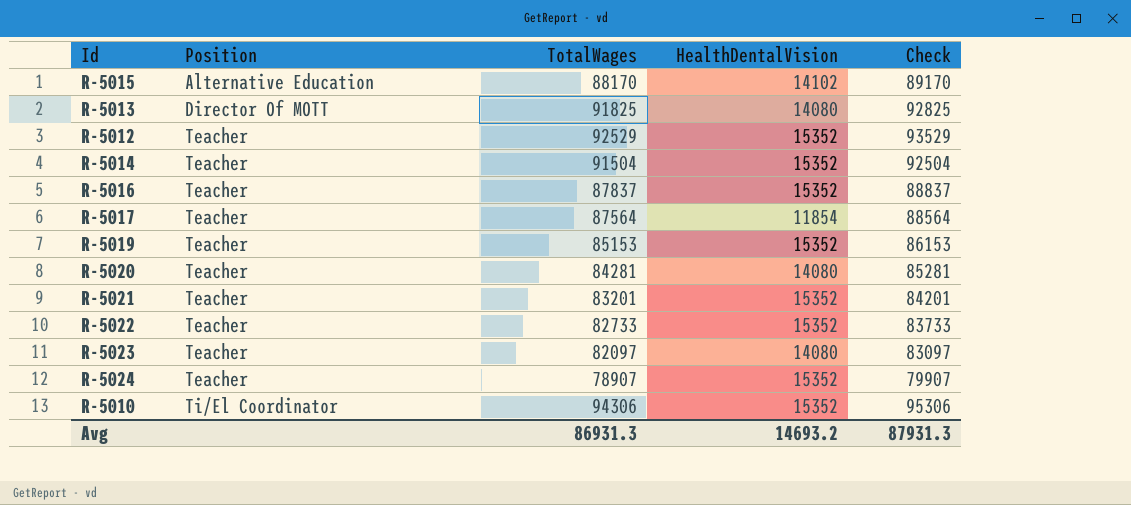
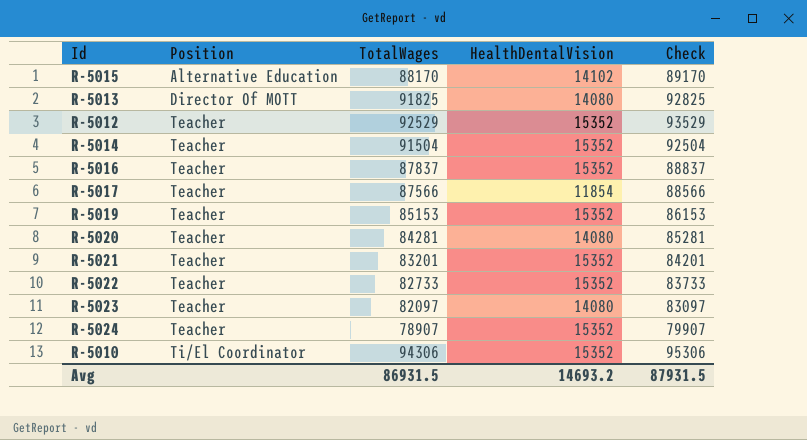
R-5017 | TotalWages: 87564 -> 87566
R-5017 | Check: 88564 -> 88566
Avg | TotalWages: 86931.3 -> 86931.5
Avg | Check: 87931.3 -> 87931.5

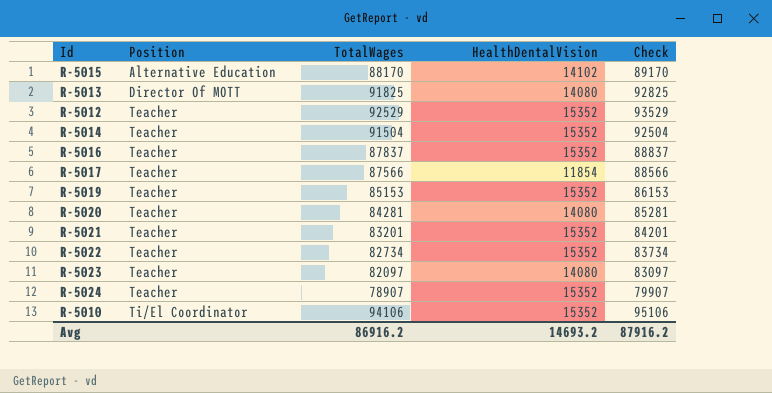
R-5022 | TotalWages: 82733 -> 82734
R-5022 | Check: 83733 -> 83734
R-5010 | TotalWages: 94306 -> 94106
R-5010 | Check: 95306 -> 95106
Avg | TotalWages: 86931.5 -> 86916.2
Avg | Check: 87931.5 -> 87916.2

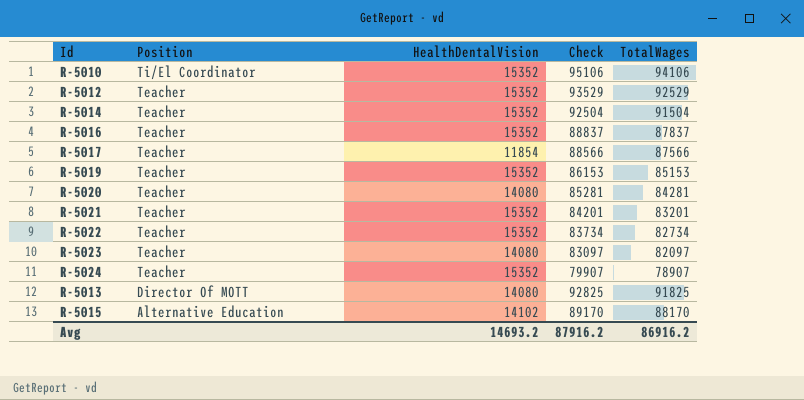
row order: Position ascending -> Position descending
column TotalWages | position: 3 -> 5

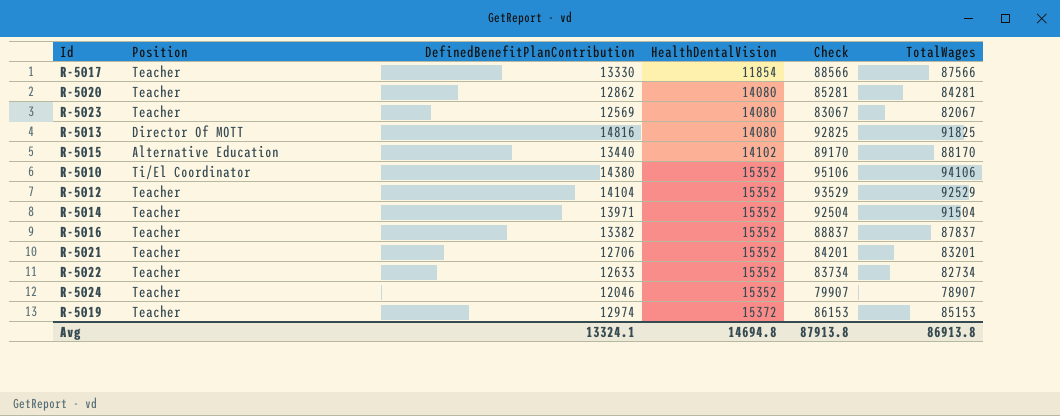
row order: Position descending -> HealthDentalVision ascending
column DefinedBenefitPlanContribution | position: none -> 3
R-5023 | Check: 83097 -> 83067
R-5023 | TotalWages: 82097 -> 82067
R-5019 | HealthDentalVision: 15352 -> 15372
Avg | HealthDentalVision: 14693.2 -> 14694.8
Avg | Check: 87916.2 -> 87913.8
Avg | TotalWages: 86916.2 -> 86913.8

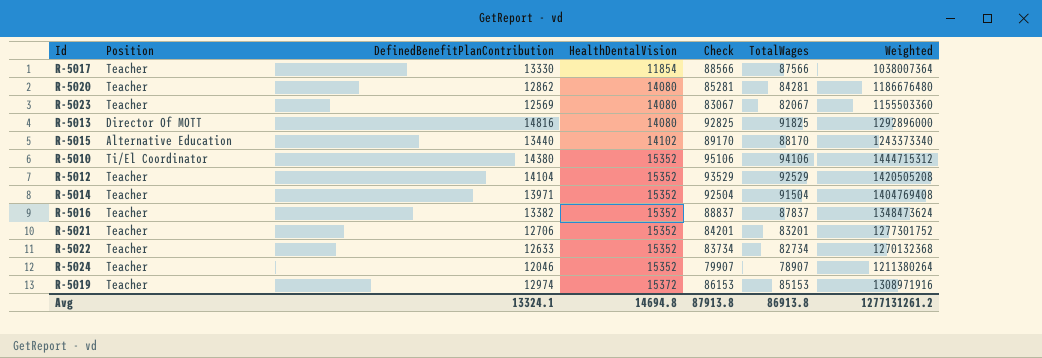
column Weighted | formula: none -> [HealthDentalVision] * [TotalWages]

